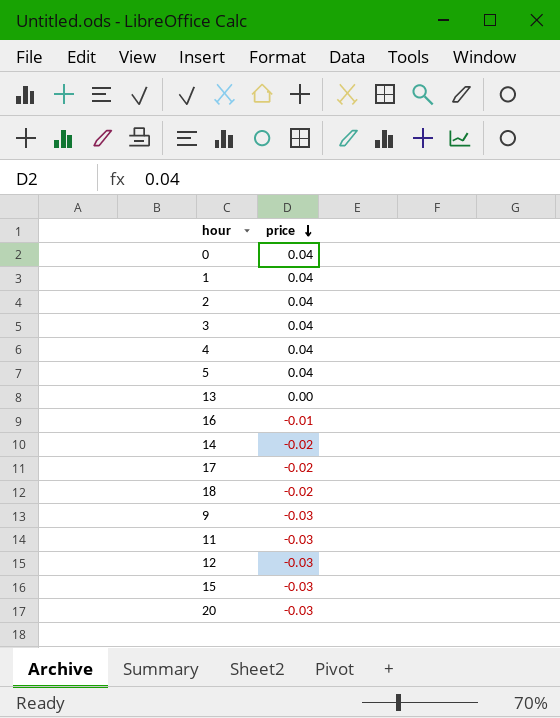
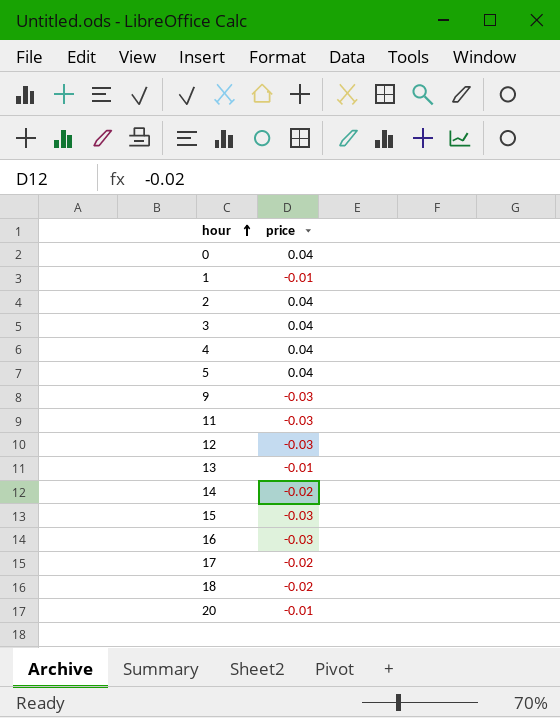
row order: price descending -> hour ascending
1 | price: 0.04 -> -0.01
13 | price: 0.00 -> -0.01
16 | price: -0.01 -> -0.03
20 | price: -0.03 -> -0.01

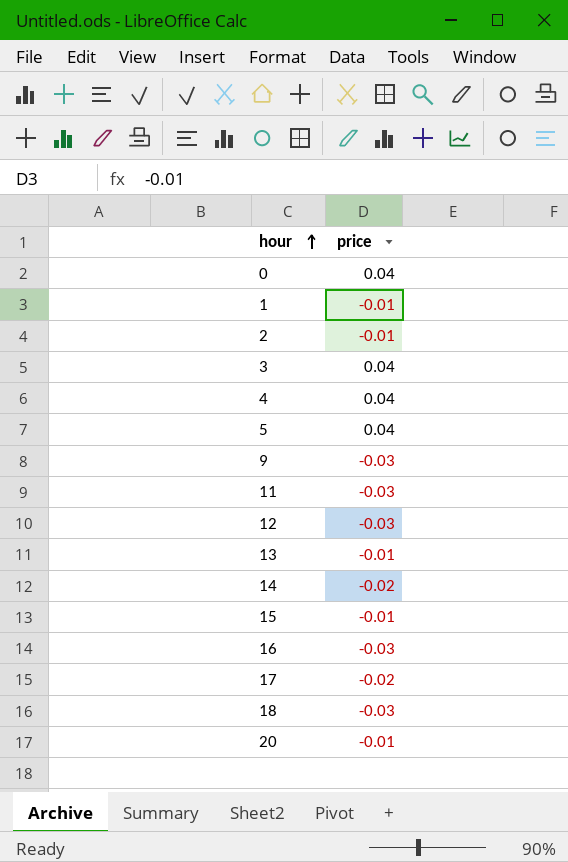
2 | price: 0.04 -> -0.01
15 | price: -0.03 -> -0.01
18 | price: -0.02 -> -0.03

